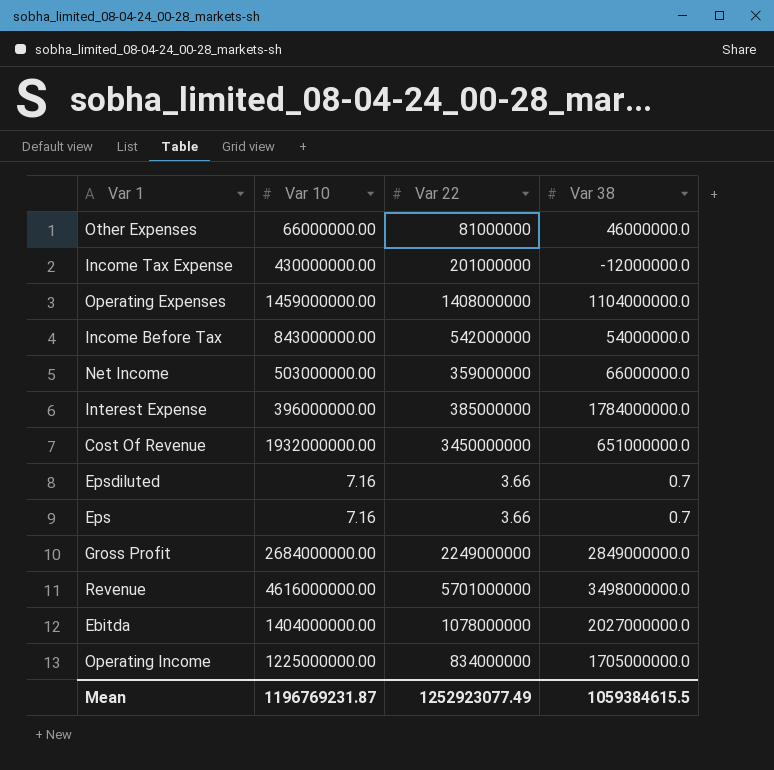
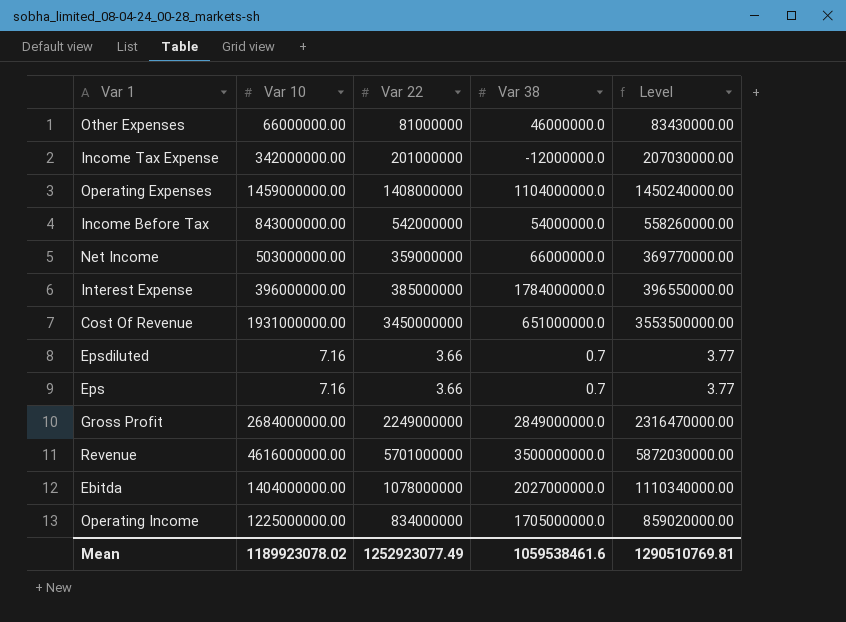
column Level | formula: none -> [Var 22] * 1.03
Income Tax Expense | Var 10: 430000000.00 -> 342000000.00
Cost Of Revenue | Var 10: 1932000000.00 -> 1931000000.00
Revenue | Var 38: 3498000000.0 -> 3500000000.0
Mean | Var 10: 1196769231.87 -> 1189923078.02
Mean | Var 38: 1059384615.5 -> 1059538461.6

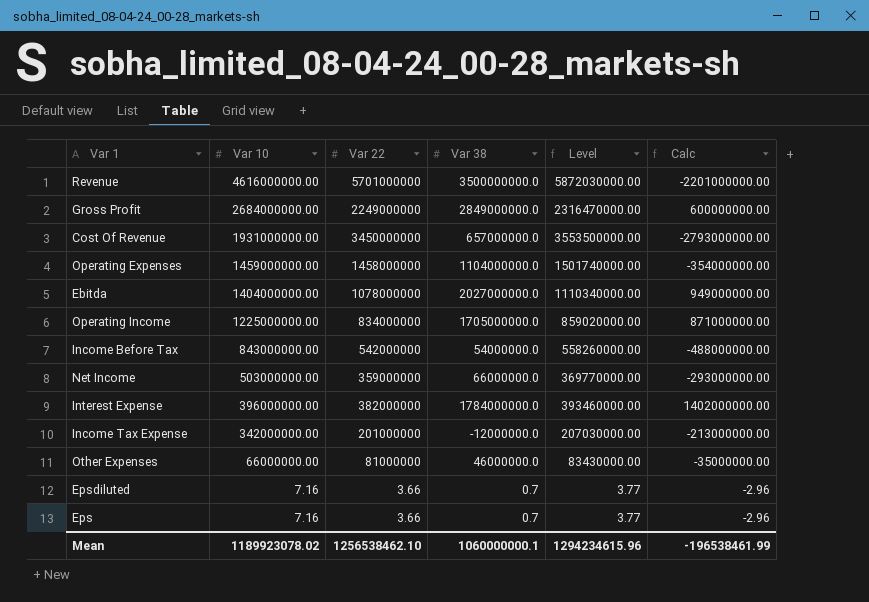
row order: none -> Var 10 descending
column Calc | formula: none -> [Var 38] - [Var 22]
Cost Of Revenue | Var 38: 651000000.0 -> 657000000.0
Operating Expenses | Var 22: 1408000000 -> 1458000000
Operating Expenses | Level: 1450240000.00 -> 1501740000.00
Interest Expense | Var 22: 385000000 -> 382000000
Interest Expense | Level: 396550000.00 -> 393460000.00
Mean | Var 22: 1252923077.49 -> 1256538462.10
Mean | Var 38: 1059538461.6 -> 1060000000.1
Mean | Level: 1290510769.81 -> 1294234615.96

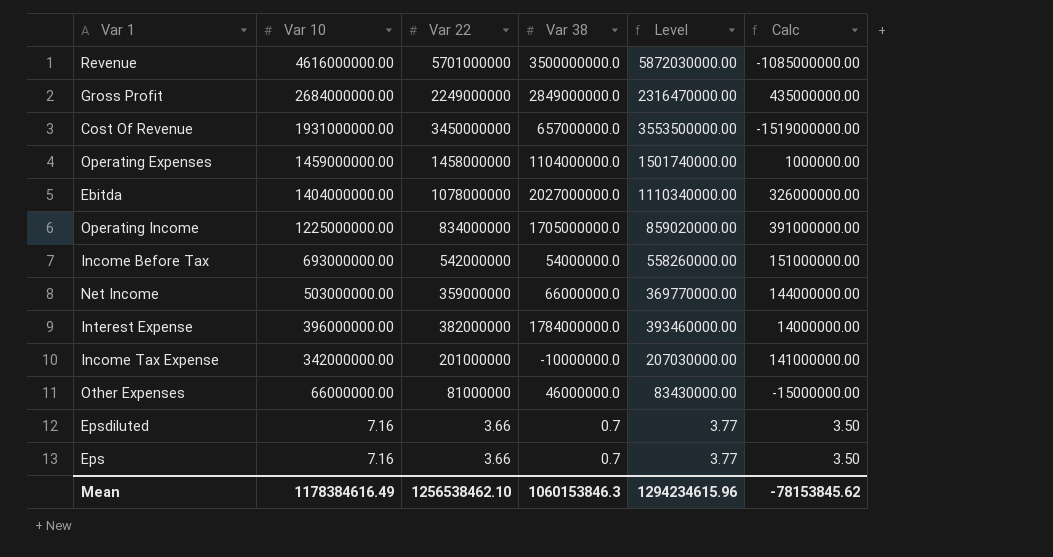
column Calc | formula: [Var 38] - [Var 22] -> [Var 10] - [Var 22]
Income Before Tax | Var 10: 843000000.00 -> 693000000.00
Income Tax Expense | Var 38: -12000000.0 -> -10000000.0
Mean | Var 10: 1189923078.02 -> 1178384616.49
Mean | Var 38: 1060000000.1 -> 1060153846.3
Mean | Calc: -196538461.99 -> -78153845.62

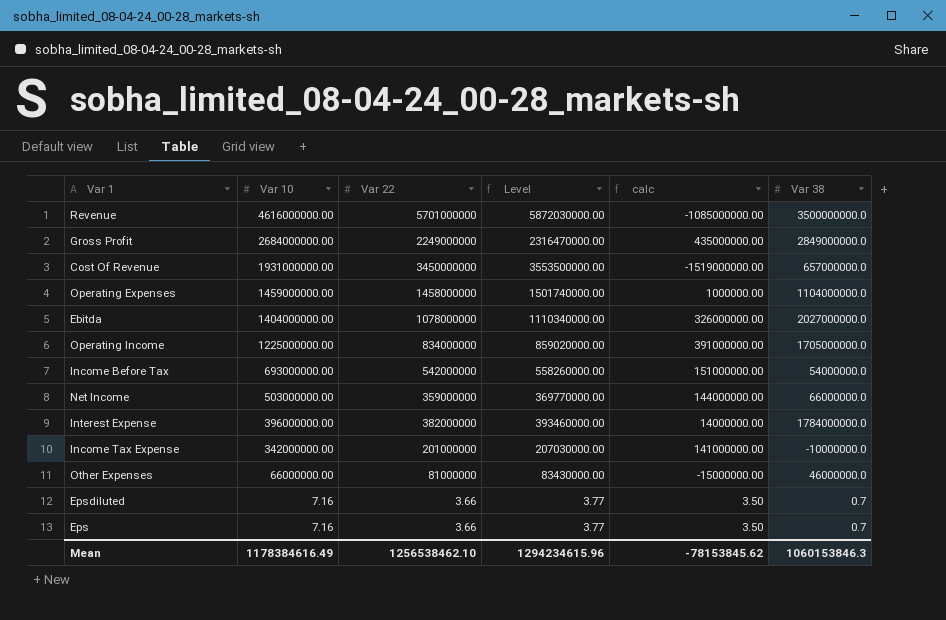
column name: Calc -> calc
column Var 38 | position: 4 -> 6

